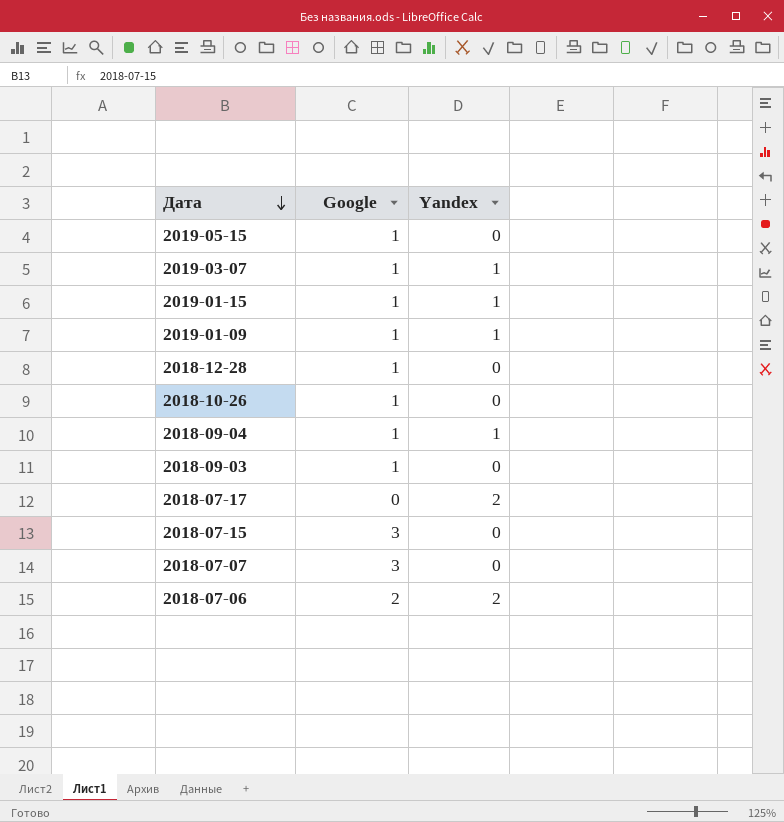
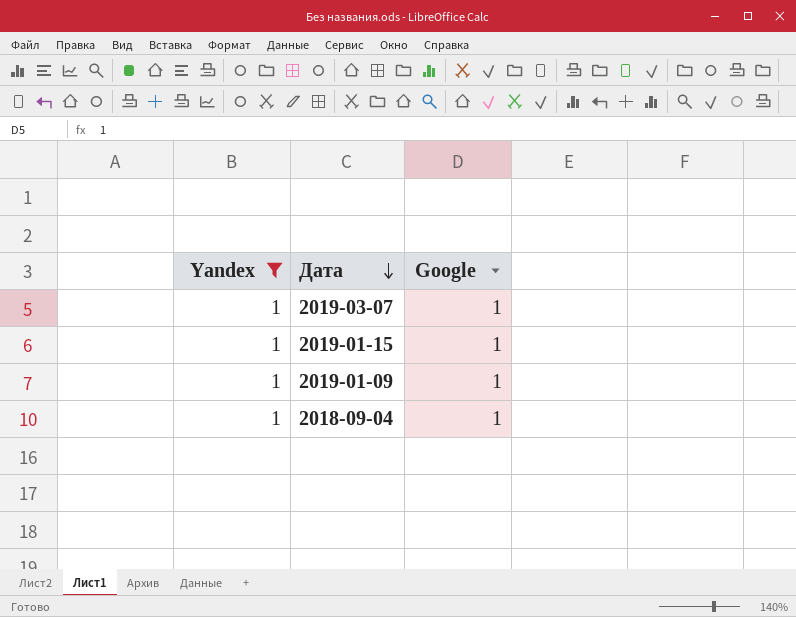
filter: none -> Yandex = 1
column Yandex | position: 3 -> 1

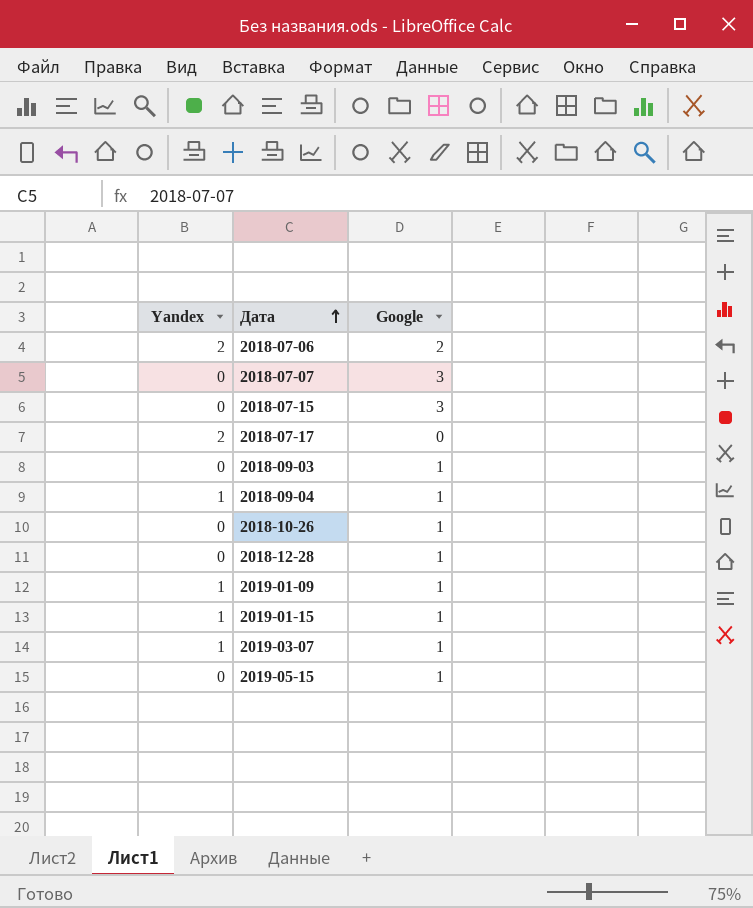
filter: Yandex = 1 -> none
row order: Дата descending -> Дата ascending

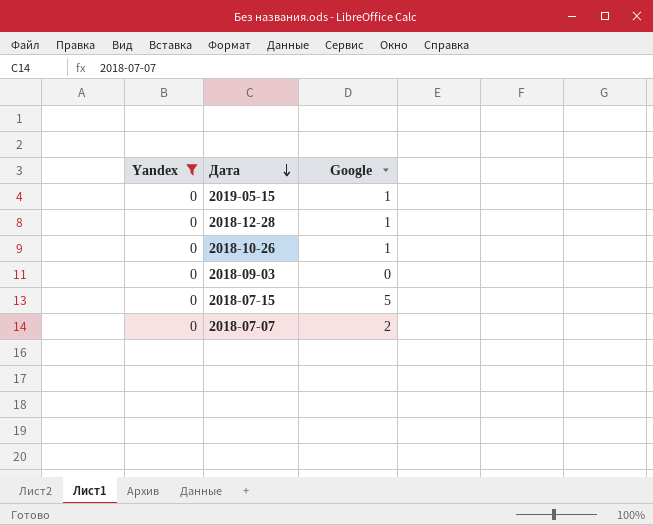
filter: none -> Yandex = 0
row order: Дата ascending -> Дата descending
2018-09-03 | Google: 1 -> 0
2018-07-15 | Google: 3 -> 5
2018-07-07 | Google: 3 -> 2

